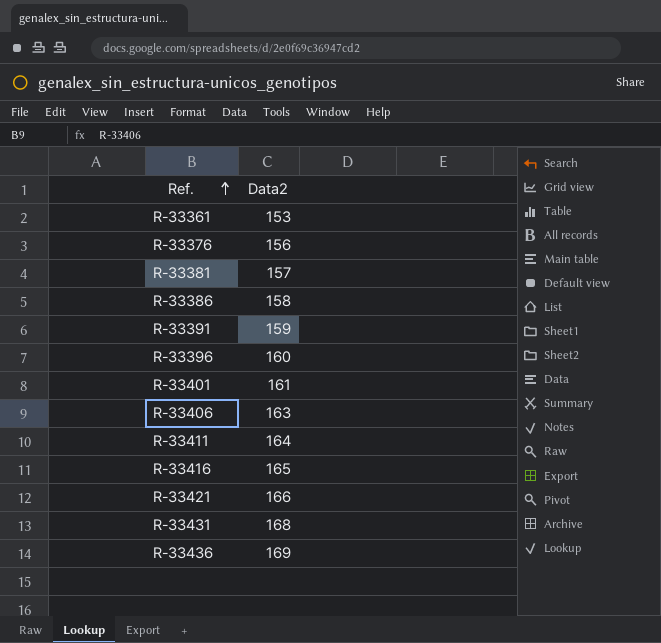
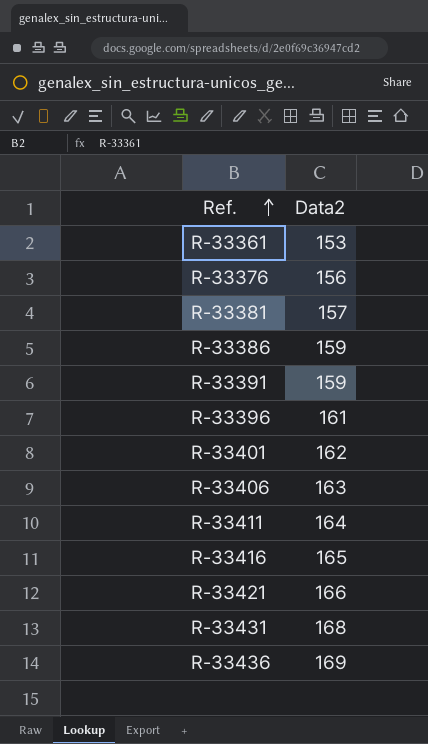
R-33386 | Data2: 158 -> 159
R-33396 | Data2: 160 -> 161
R-33401 | Data2: 161 -> 162

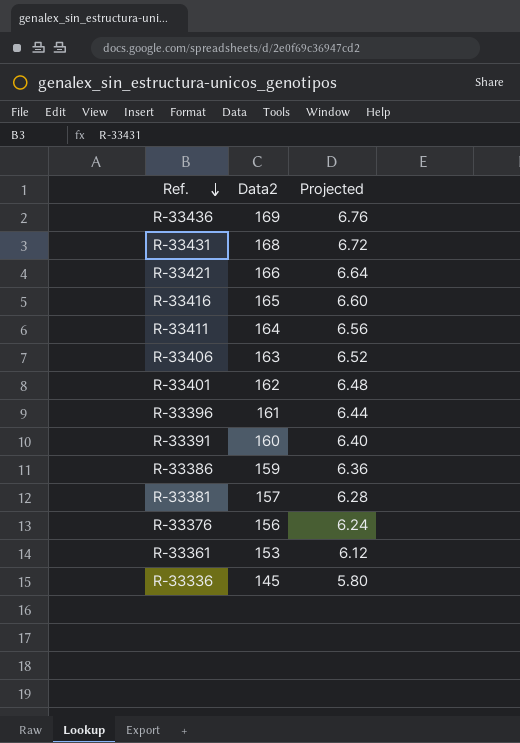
row order: Ref. ascending -> Ref. descending
column Projected | formula: none -> [Data2] * 0.04
R-33391 | Data2: 159 -> 160
row R-33336: none -> 145 | 5.80

